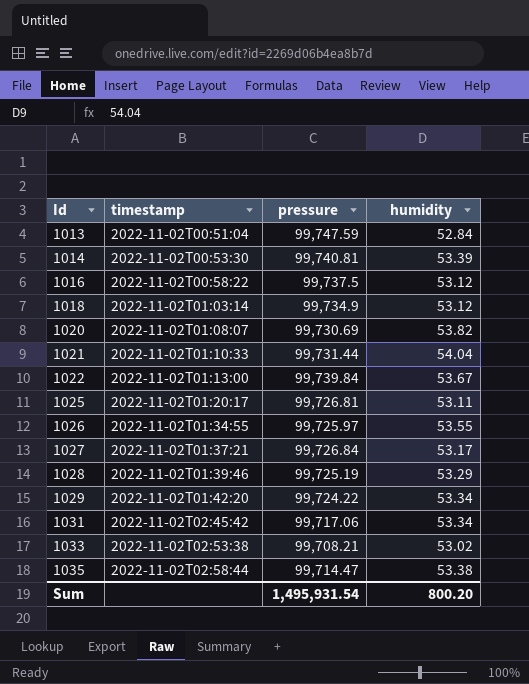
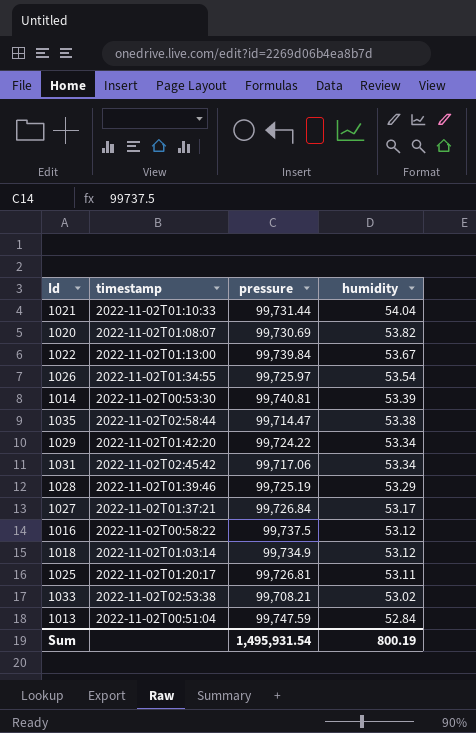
row order: Id ascending -> humidity descending
1026 | humidity: 53.55 -> 53.54
Sum | humidity: 800.20 -> 800.19

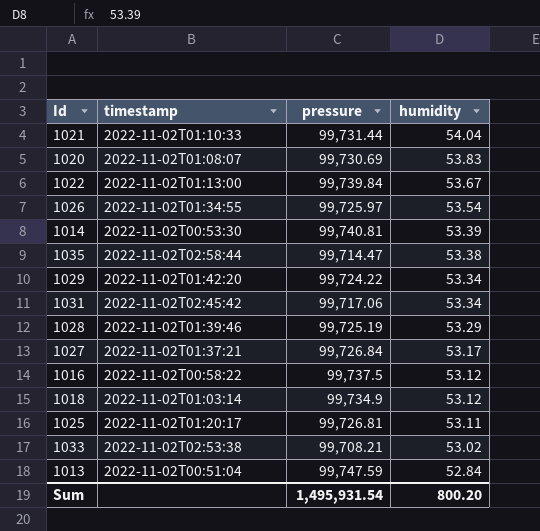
1020 | humidity: 53.82 -> 53.83
Sum | humidity: 800.19 -> 800.20

